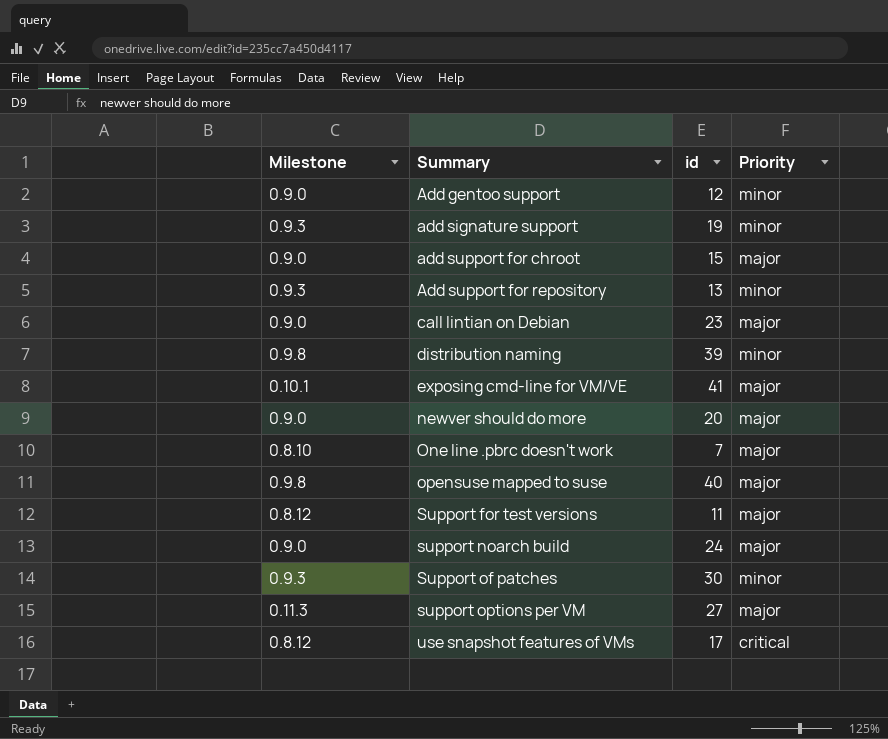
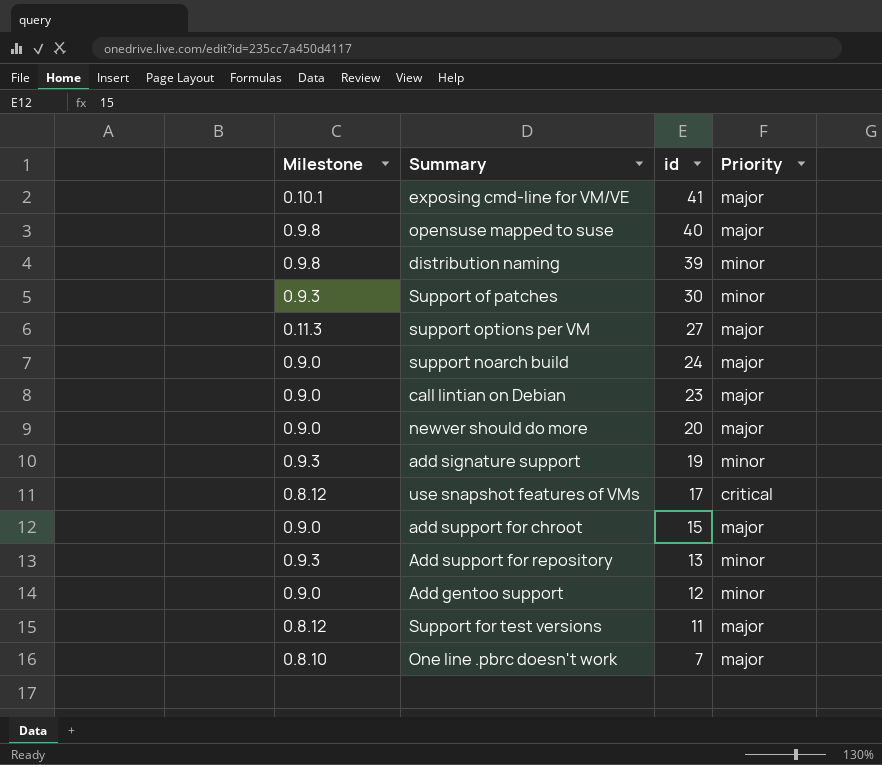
row order: Summary ascending -> id descending

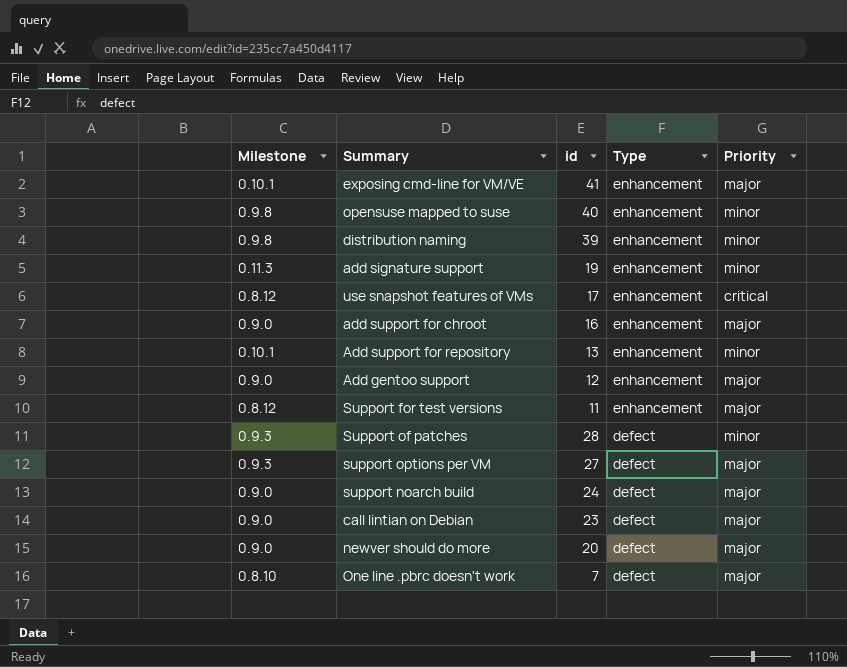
row order: id descending -> Type descending
column Type | position: none -> 4
opensuse mapped to suse | Priority: major -> minor
add signature support | Milestone: 0.9.3 -> 0.11.3
add support for chroot | id: 15 -> 16
Add support for repository | Milestone: 0.9.3 -> 0.10.1
Add gentoo support | Priority: minor -> major
Support of patches | id: 30 -> 28
support options per VM | Milestone: 0.11.3 -> 0.9.3

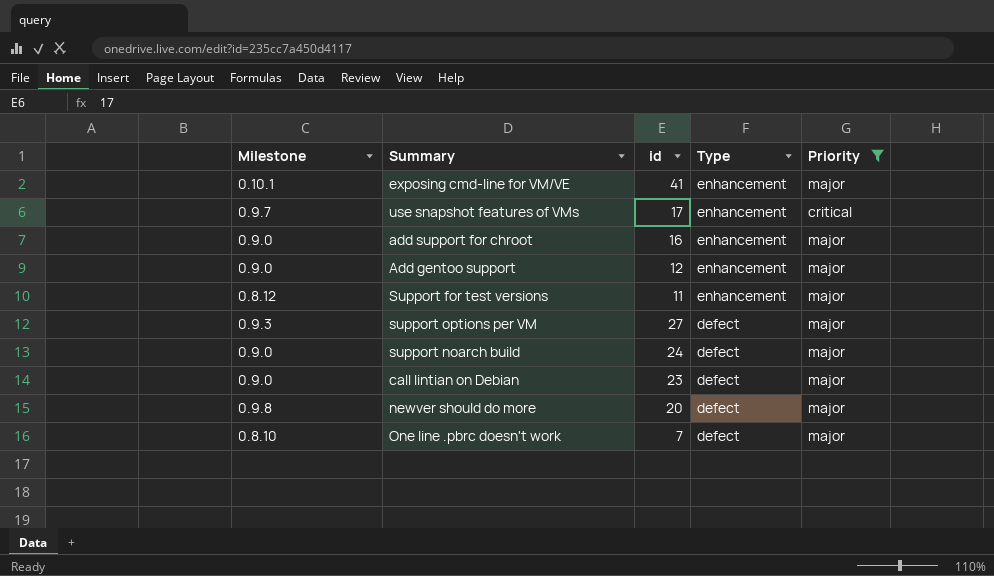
filter: none -> Priority != minor
use snapshot features of VMs | Milestone: 0.8.12 -> 0.9.7
newver should do more | Milestone: 0.9.0 -> 0.9.8

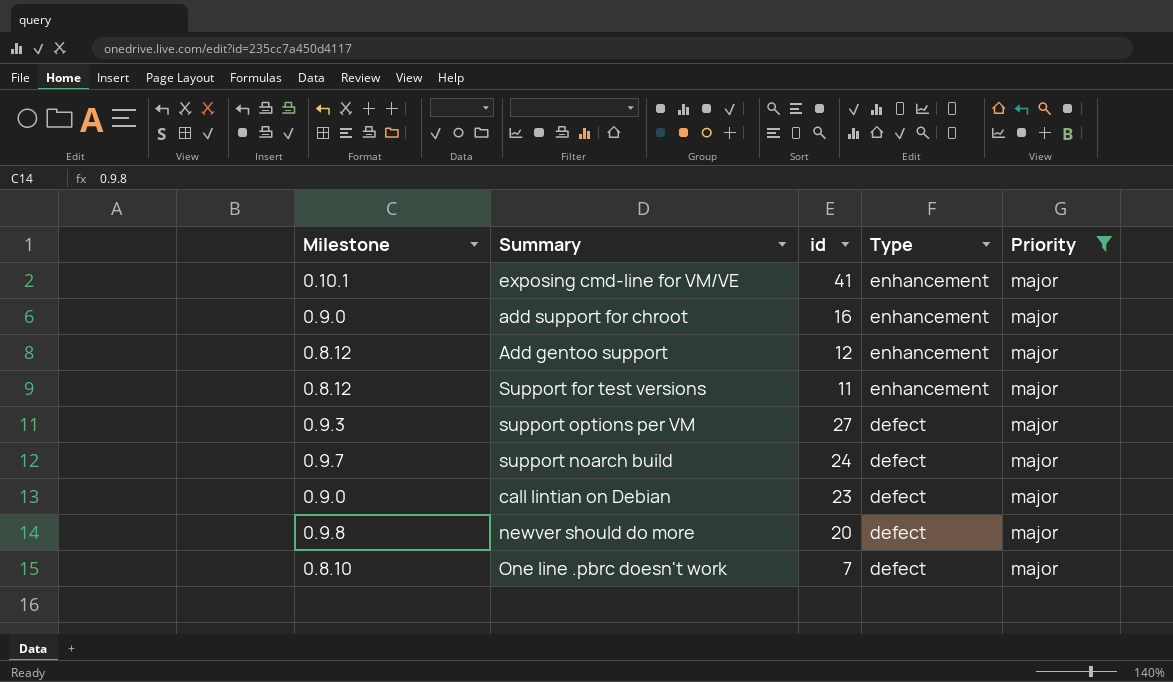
row use snapshot features of VMs: 0.9.7 | 17 | enhancement | critical -> none
Add gentoo support | Milestone: 0.9.0 -> 0.8.12
support noarch build | Milestone: 0.9.0 -> 0.9.7

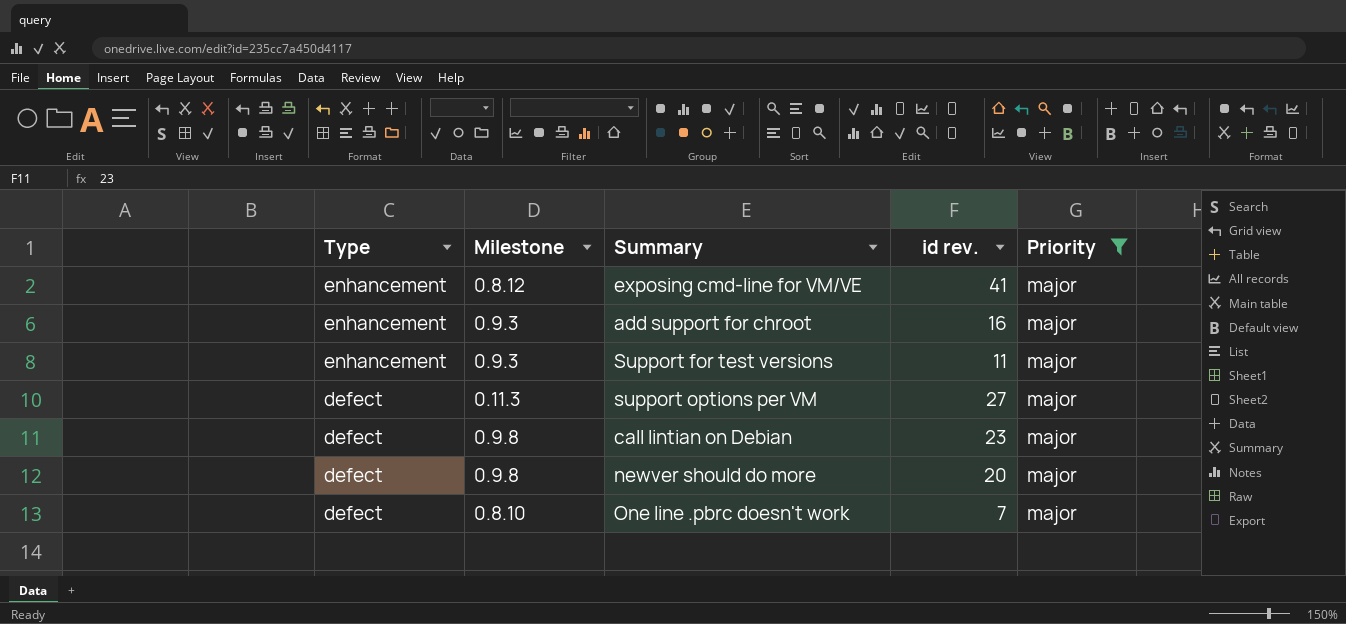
column Type | position: 4 -> 1
column name: id -> id rev.
row Add gentoo support: 0.8.12 | 12 | enhancement | major -> none
row support noarch build: 0.9.7 | 24 | defect | major -> none
exposing cmd-line for VM/VE | Milestone: 0.10.1 -> 0.8.12
add support for chroot | Milestone: 0.9.0 -> 0.9.3
Support for test versions | Milestone: 0.8.12 -> 0.9.3
support options per VM | Milestone: 0.9.3 -> 0.11.3
call lintian on Debian | Milestone: 0.9.0 -> 0.9.8

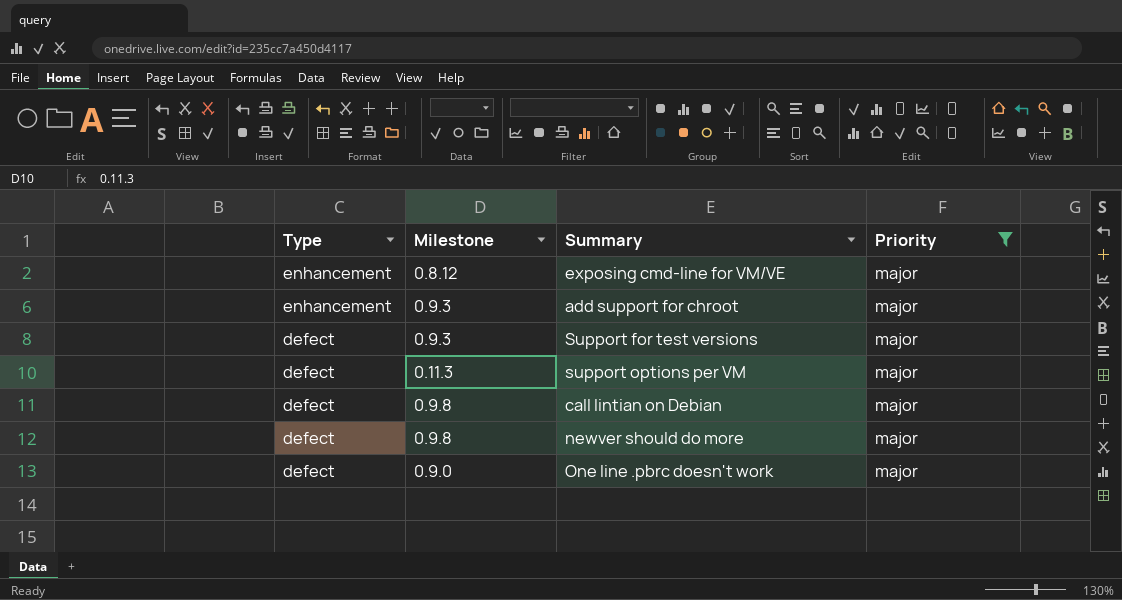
column id rev. | position: 4 -> none
Support for test versions | Type: enhancement -> defect
One line .pbrc doesn't work | Milestone: 0.8.10 -> 0.9.0

